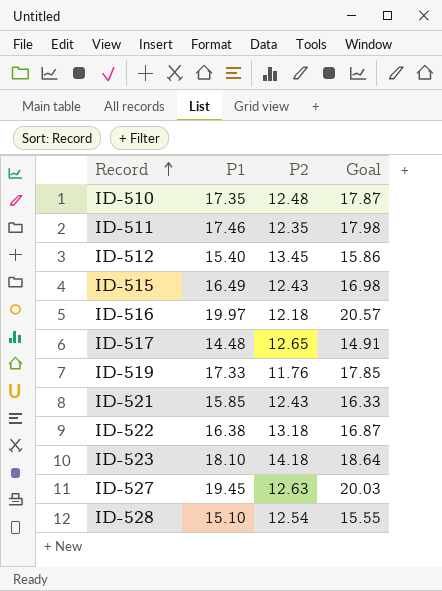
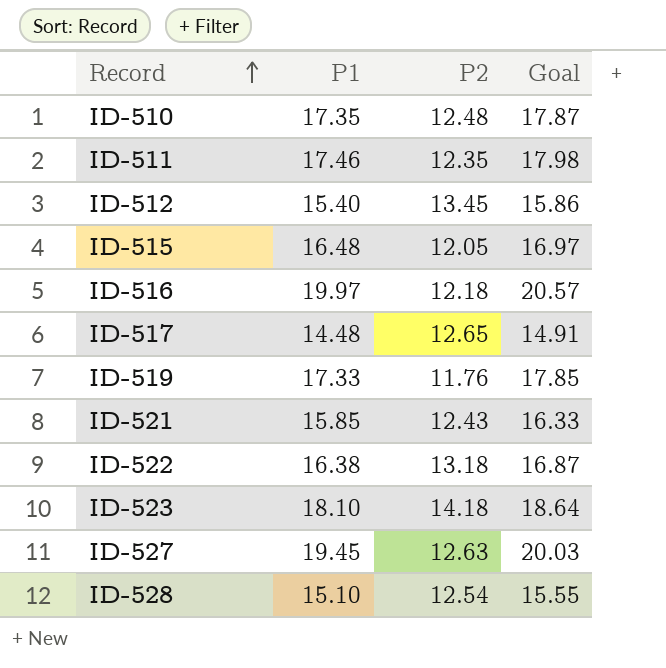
ID-515 | P1: 16.49 -> 16.48
ID-515 | P2: 12.43 -> 12.05
ID-515 | Goal: 16.98 -> 16.97

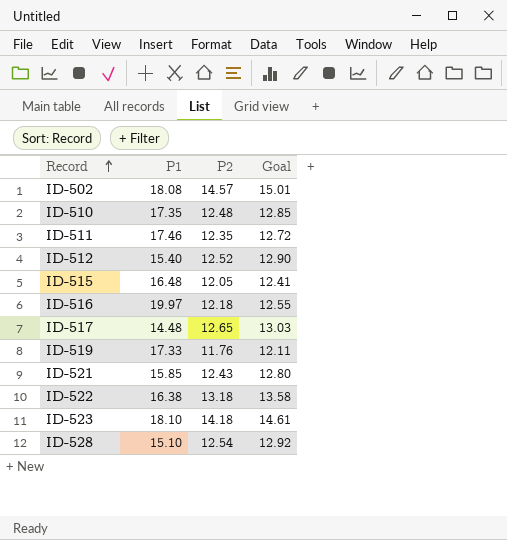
column Goal | formula: [P1] * 1.03 -> [P2] * 1.03
row ID-527: 19.45 | 12.63 | 20.03 -> none
row ID-502: none -> 18.08 | 14.57 | 15.01
ID-512 | P2: 13.45 -> 12.52

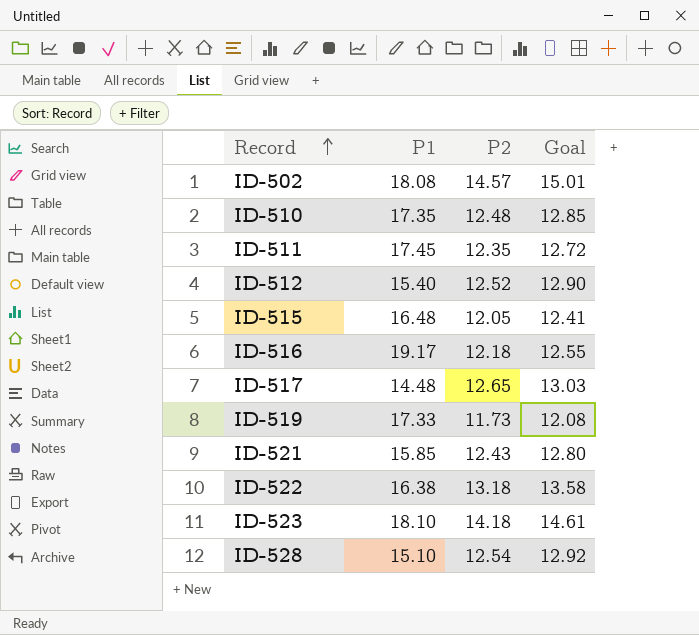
ID-511 | P1: 17.46 -> 17.45
ID-516 | P1: 19.97 -> 19.17
ID-519 | P2: 11.76 -> 11.73
ID-519 | Goal: 12.11 -> 12.08

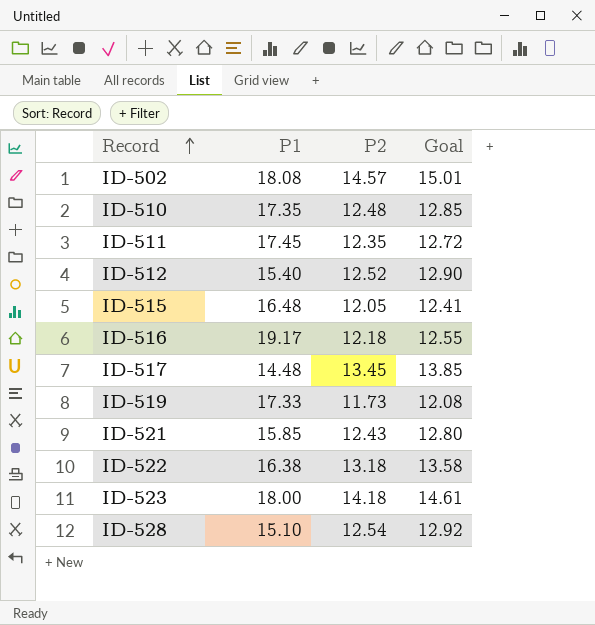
ID-517 | P2: 12.65 -> 13.45
ID-517 | Goal: 13.03 -> 13.85
ID-523 | P1: 18.10 -> 18.00

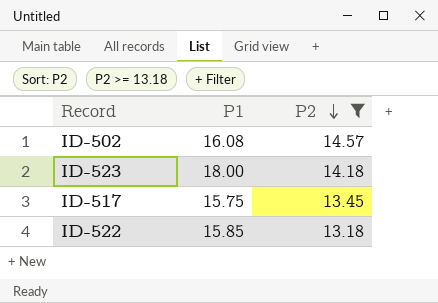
filter: none -> P2 >= 13.18
row order: Record ascending -> P2 descending
column Goal | formula: [P2] * 1.03 -> none
ID-502 | P1: 18.08 -> 16.08
ID-517 | P1: 14.48 -> 15.75
ID-522 | P1: 16.38 -> 15.85

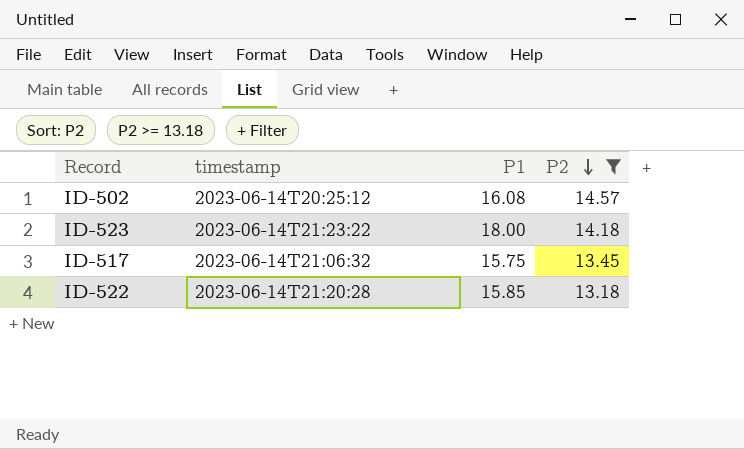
column timestamp | position: none -> 2

